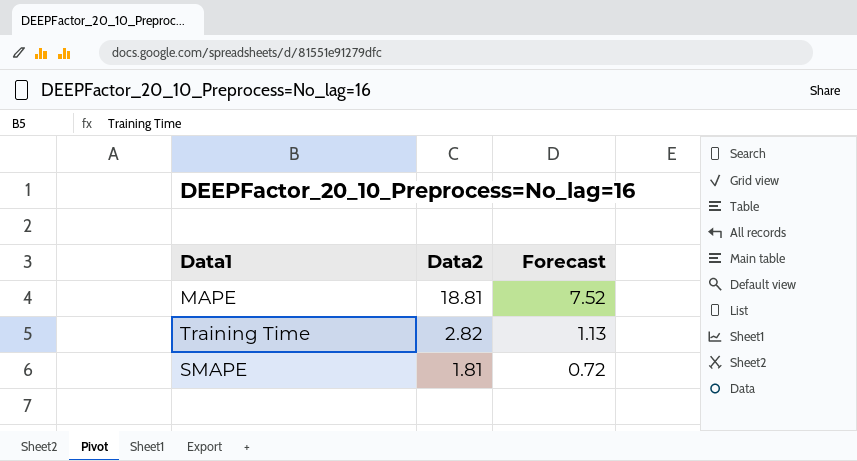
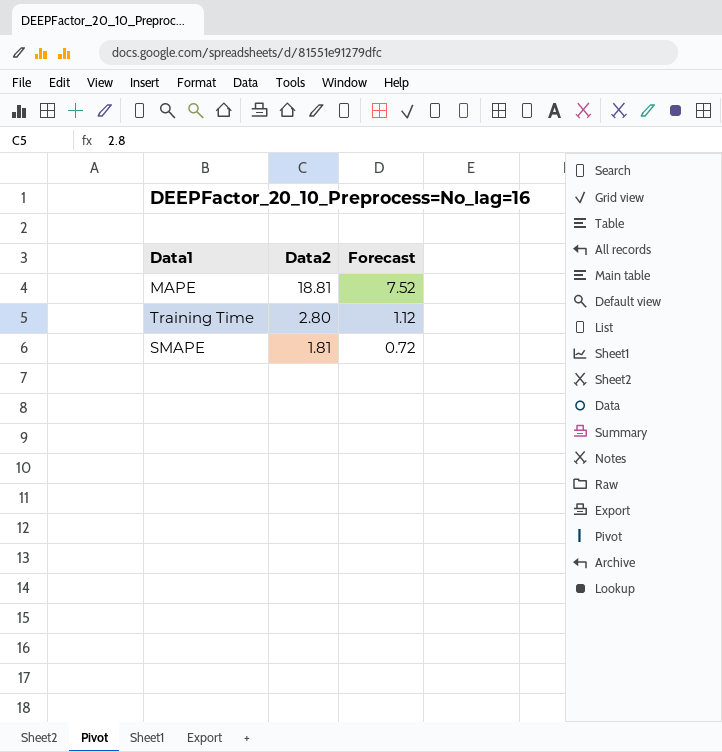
Training Time | Data2: 2.82 -> 2.80
Training Time | Forecast: 1.13 -> 1.12

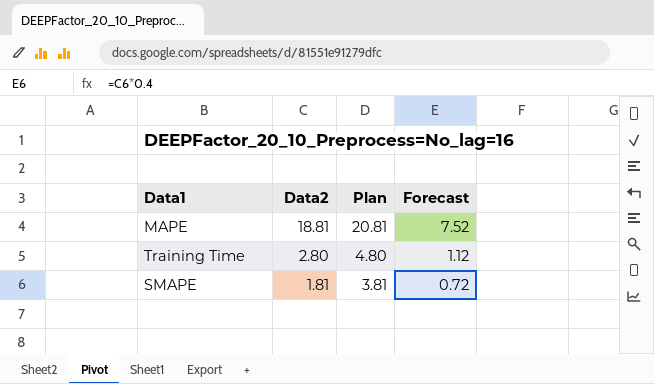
column Plan | formula: none -> [Data2] + 2

